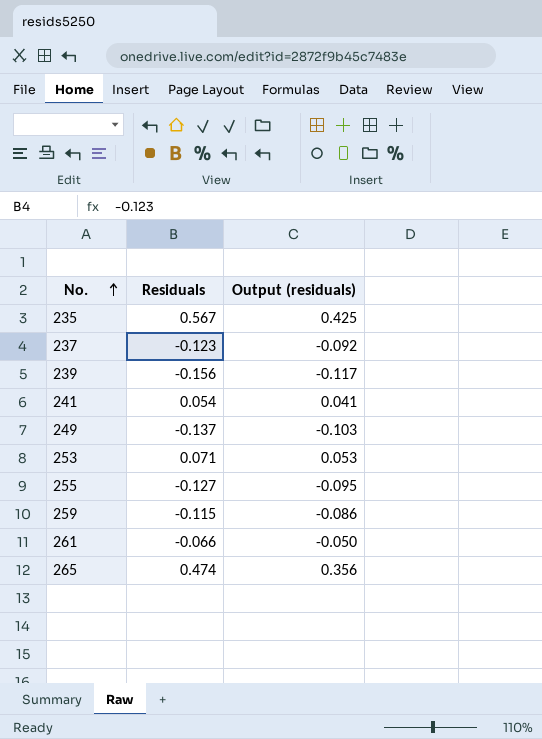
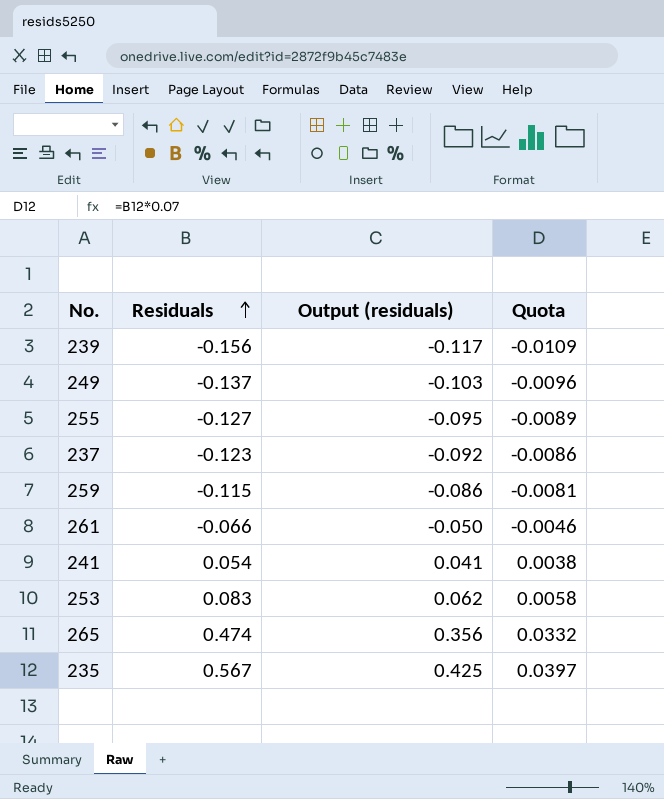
row order: No. ascending -> Residuals ascending
column Quota | formula: none -> [Residuals] * 0.07
253 | Residuals: 0.071 -> 0.083
253 | Output (residuals): 0.053 -> 0.062

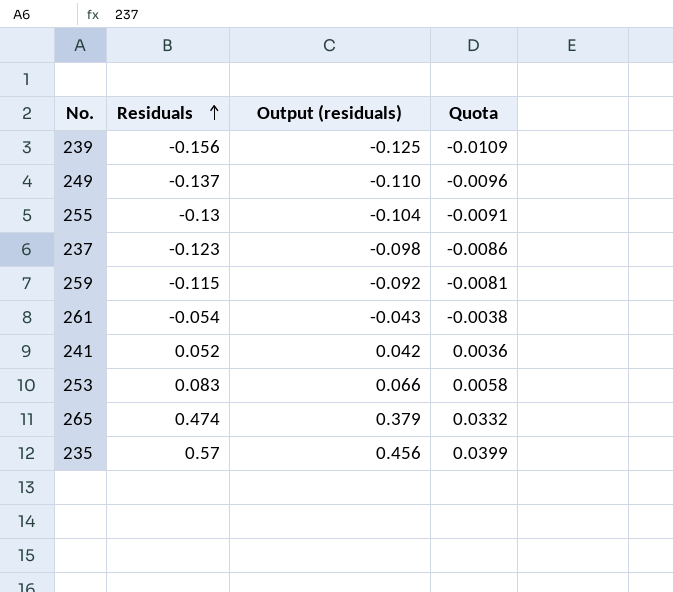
column Output (residuals) | formula: [Residuals] * 0.75 -> [Residuals] * 0.8
255 | Residuals: -0.127 -> -0.13
255 | Quota: -0.0089 -> -0.0091
261 | Residuals: -0.066 -> -0.054
261 | Quota: -0.0046 -> -0.0038
241 | Residuals: 0.054 -> 0.052
241 | Quota: 0.0038 -> 0.0036
235 | Residuals: 0.567 -> 0.57
235 | Quota: 0.0397 -> 0.0399

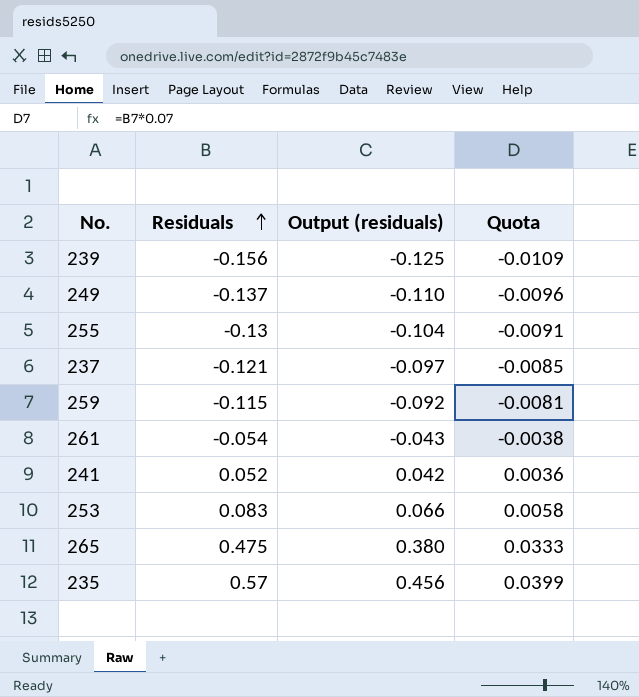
237 | Residuals: -0.123 -> -0.121
237 | Output (residuals): -0.098 -> -0.097
237 | Quota: -0.0086 -> -0.0085
265 | Residuals: 0.474 -> 0.475
265 | Output (residuals): 0.379 -> 0.380
265 | Quota: 0.0332 -> 0.0333

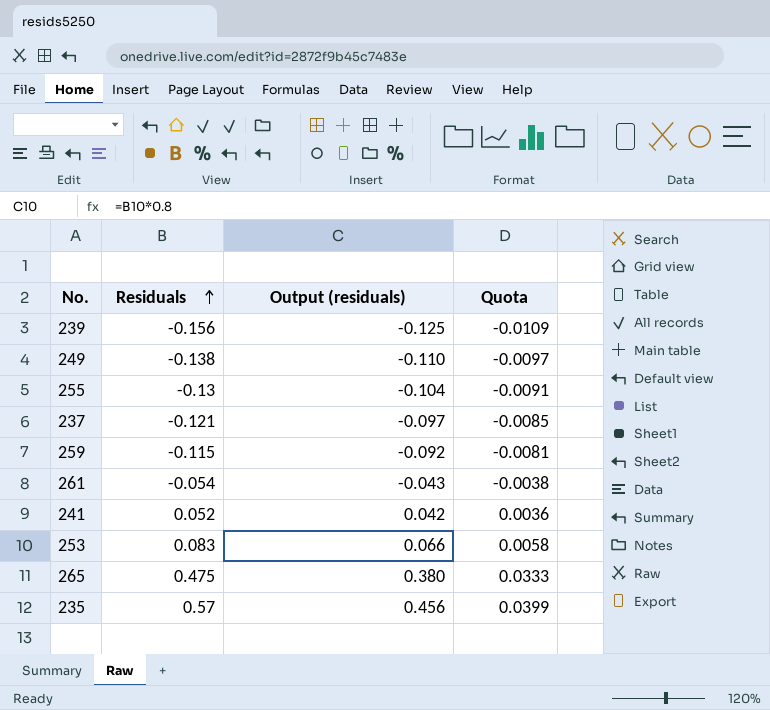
249 | Residuals: -0.137 -> -0.138
249 | Quota: -0.0096 -> -0.0097

